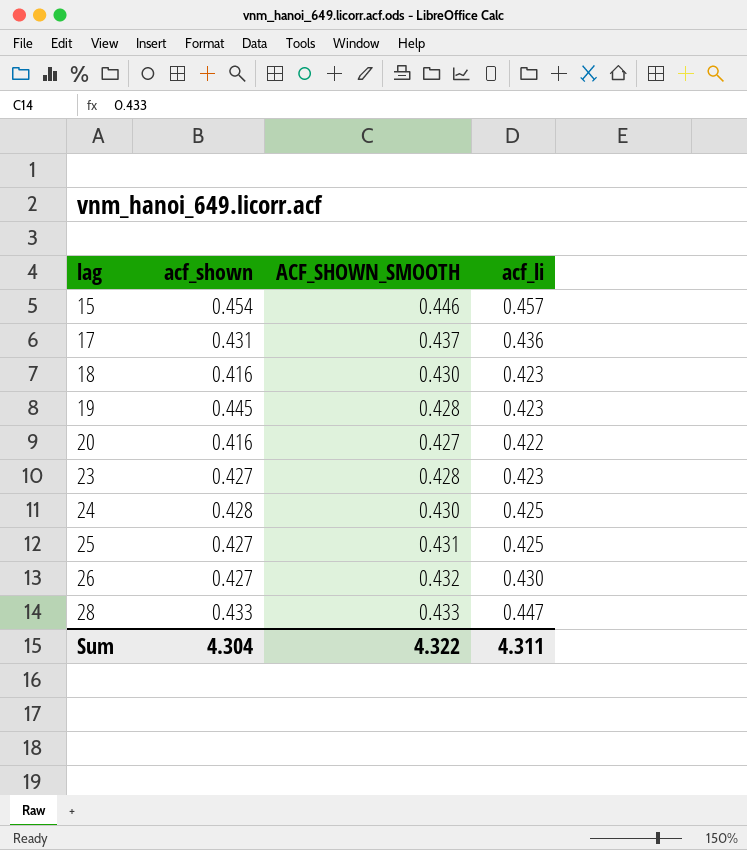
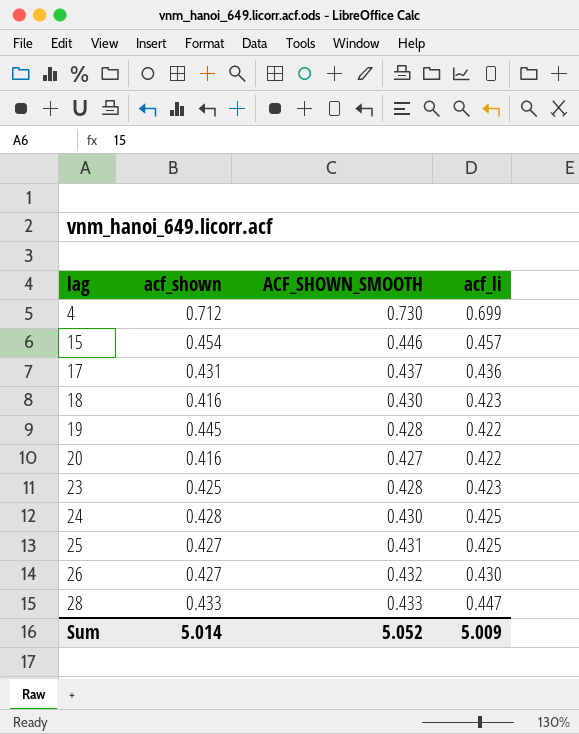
row 4: none -> 0.712 | 0.730 | 0.699
19 | acf_li: 0.423 -> 0.422
23 | acf_shown: 0.427 -> 0.425
Sum | acf_shown: 4.304 -> 5.014
Sum | ACF_SHOWN_SMOOTH: 4.322 -> 5.052
Sum | acf_li: 4.311 -> 5.009

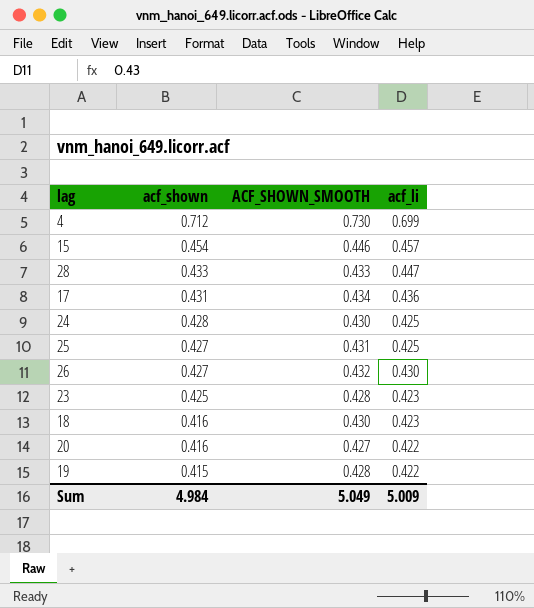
row order: lag ascending -> acf_shown descending
17 | ACF_SHOWN_SMOOTH: 0.437 -> 0.434
19 | acf_shown: 0.445 -> 0.415
Sum | acf_shown: 5.014 -> 4.984
Sum | ACF_SHOWN_SMOOTH: 5.052 -> 5.049

